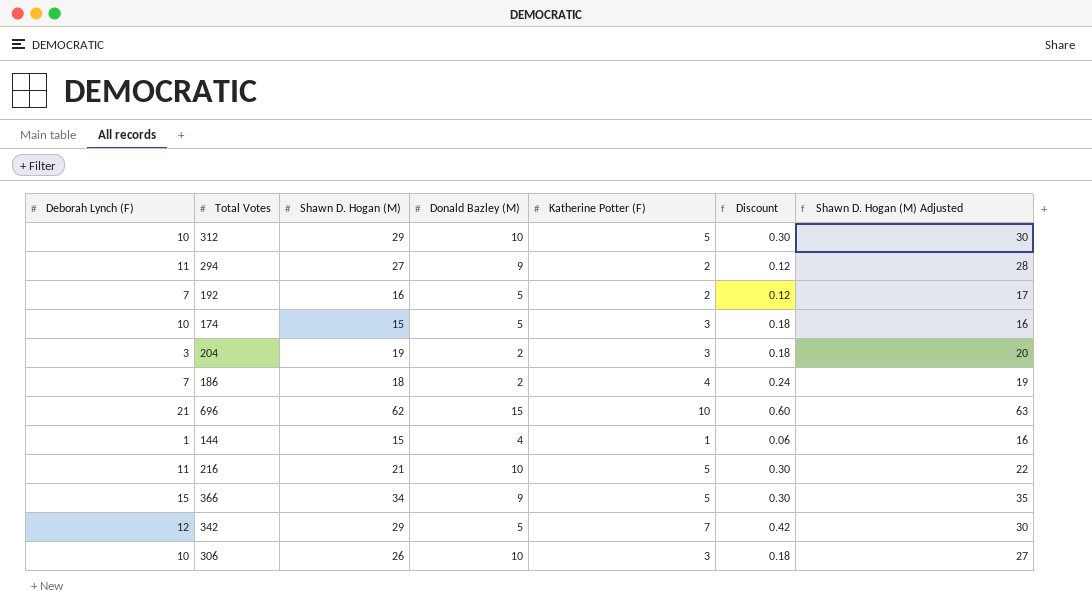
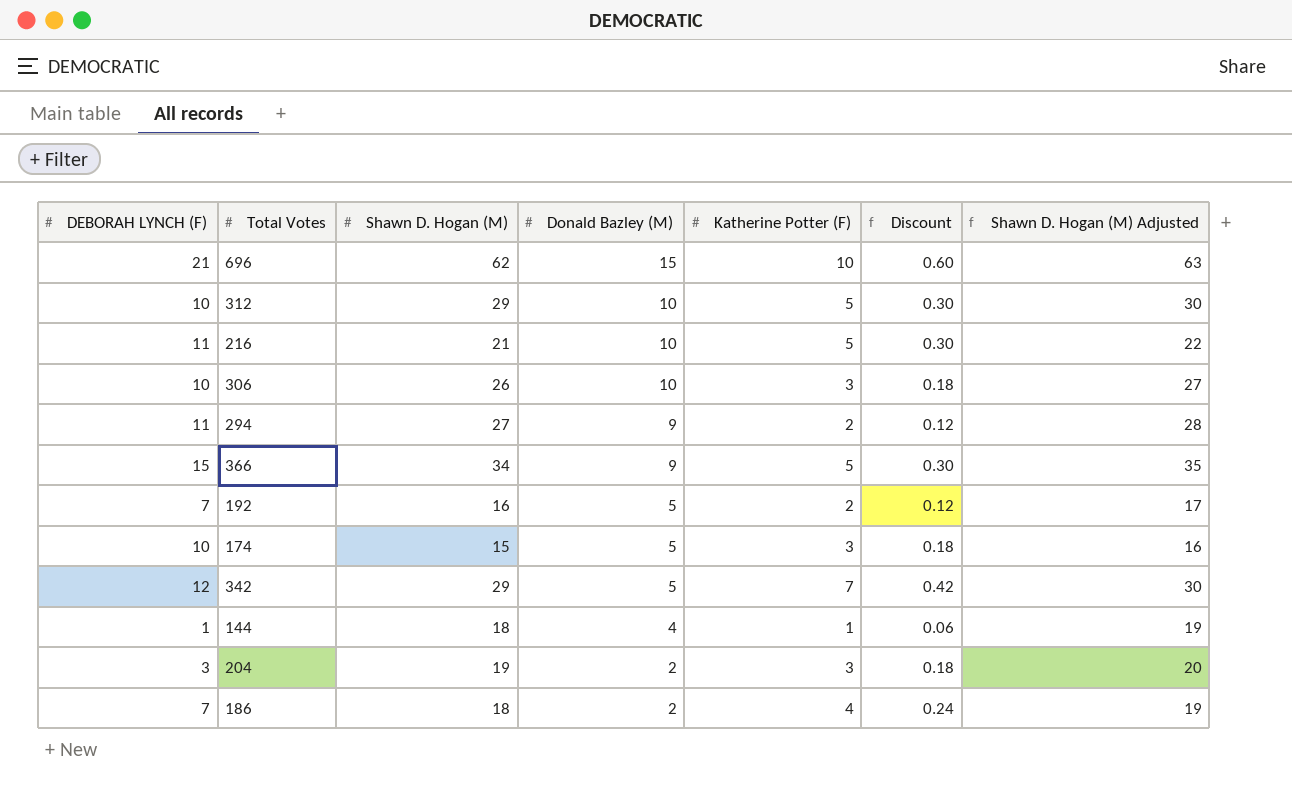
row order: none -> Donald Bazley (M) descending
column name: Deborah Lynch (F) -> DEBORAH LYNCH (F)
144 | Shawn D. Hogan (M): 15 -> 18
144 | Shawn D. Hogan (M) Adjusted: 16 -> 19

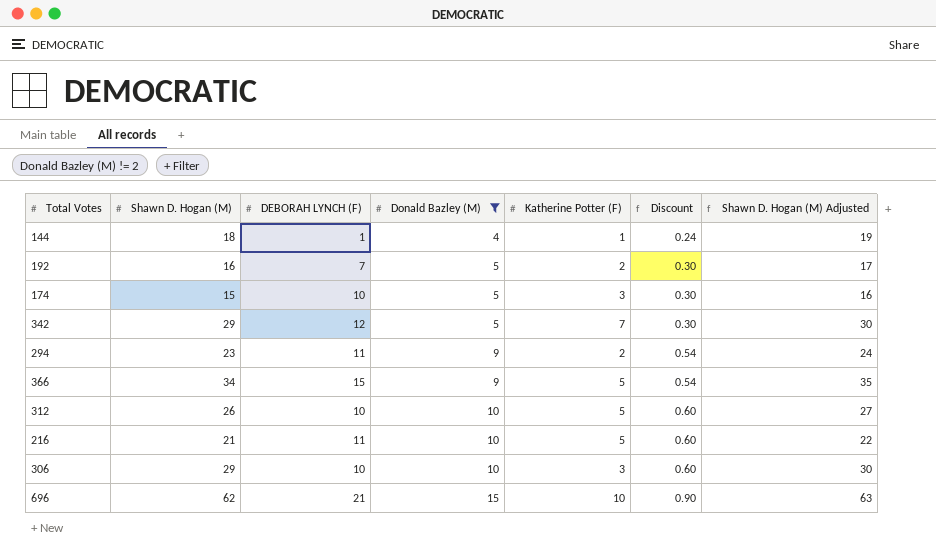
filter: none -> Donald Bazley (M) != 2
row order: Donald Bazley (M) descending -> Donald Bazley (M) ascending
column DEBORAH LYNCH (F) | position: 1 -> 3
column Discount | formula: [Katherine Potter (F)] * 0.06 -> [Donald Bazley (M)] * 0.06
294 | Shawn D. Hogan (M): 27 -> 23
294 | Shawn D. Hogan (M) Adjusted: 28 -> 24
312 | Shawn D. Hogan (M): 29 -> 26
312 | Shawn D. Hogan (M) Adjusted: 30 -> 27
306 | Shawn D. Hogan (M): 26 -> 29
306 | Shawn D. Hogan (M) Adjusted: 27 -> 30

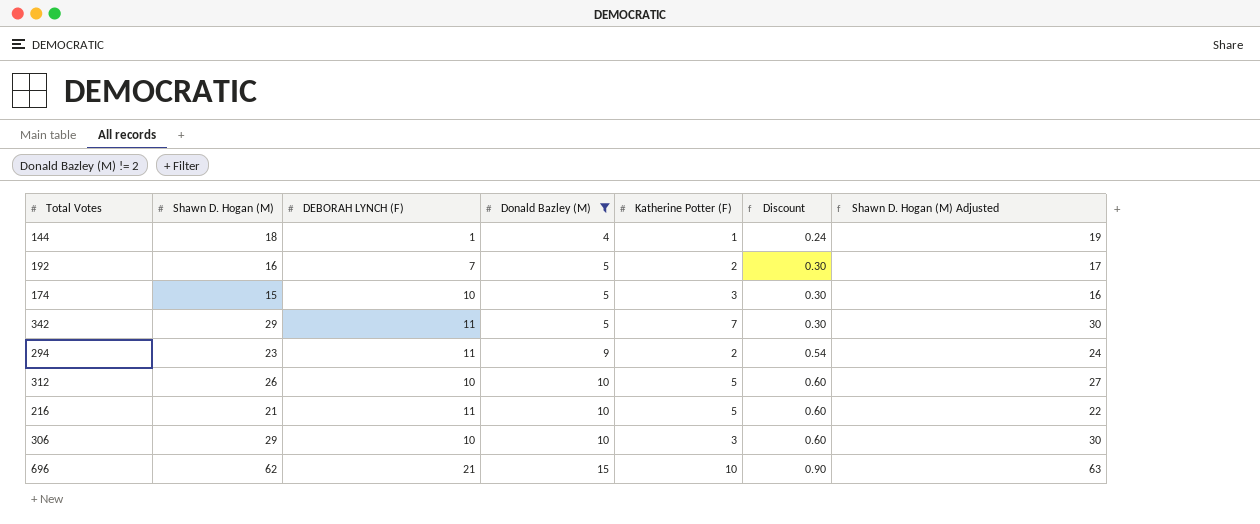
row 366: 34 | 15 | 9 | 5 | 0.54 | 35 -> none
342 | DEBORAH LYNCH (F): 12 -> 11

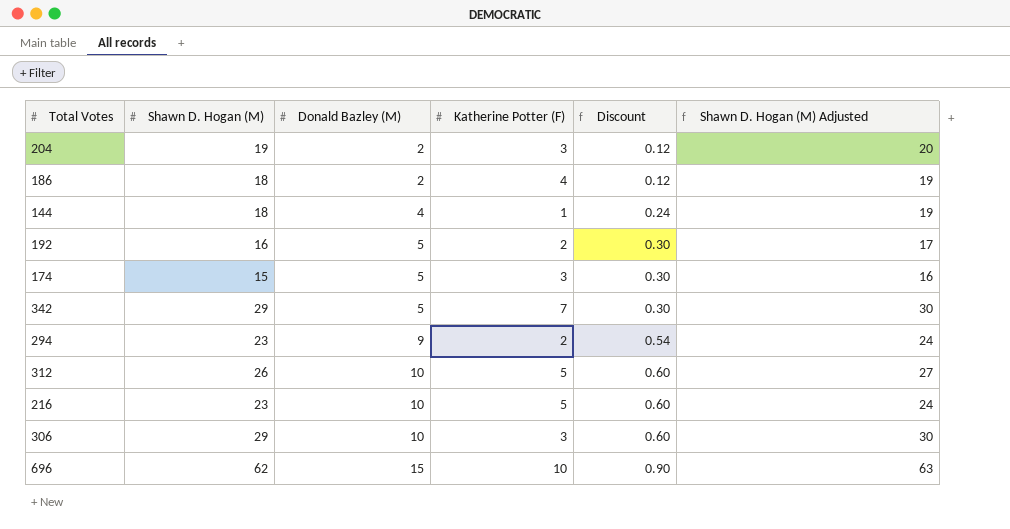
filter: Donald Bazley (M) != 2 -> none
column DEBORAH LYNCH (F) | position: 3 -> none
216 | Shawn D. Hogan (M): 21 -> 23
216 | Shawn D. Hogan (M) Adjusted: 22 -> 24

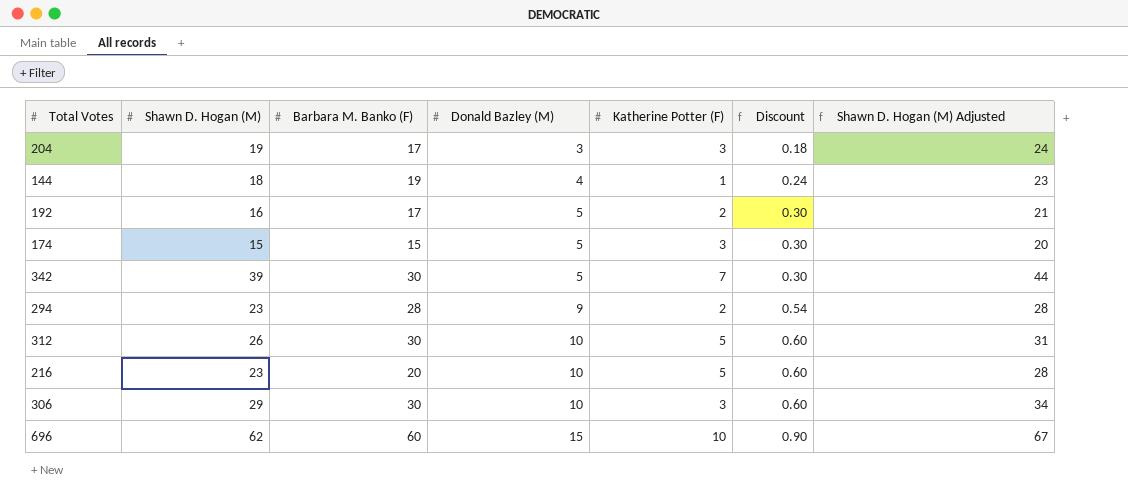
column Barbara M. Banko (F) | position: none -> 3
column Shawn D. Hogan (M) Adjusted | formula: [Shawn D. Hogan (M)] + 1 -> [Shawn D. Hogan (M)] + 5
row 186: 18 | 2 | 4 | 0.12 | 19 -> none
204 | Donald Bazley (M): 2 -> 3
204 | Discount: 0.12 -> 0.18
342 | Shawn D. Hogan (M): 29 -> 39

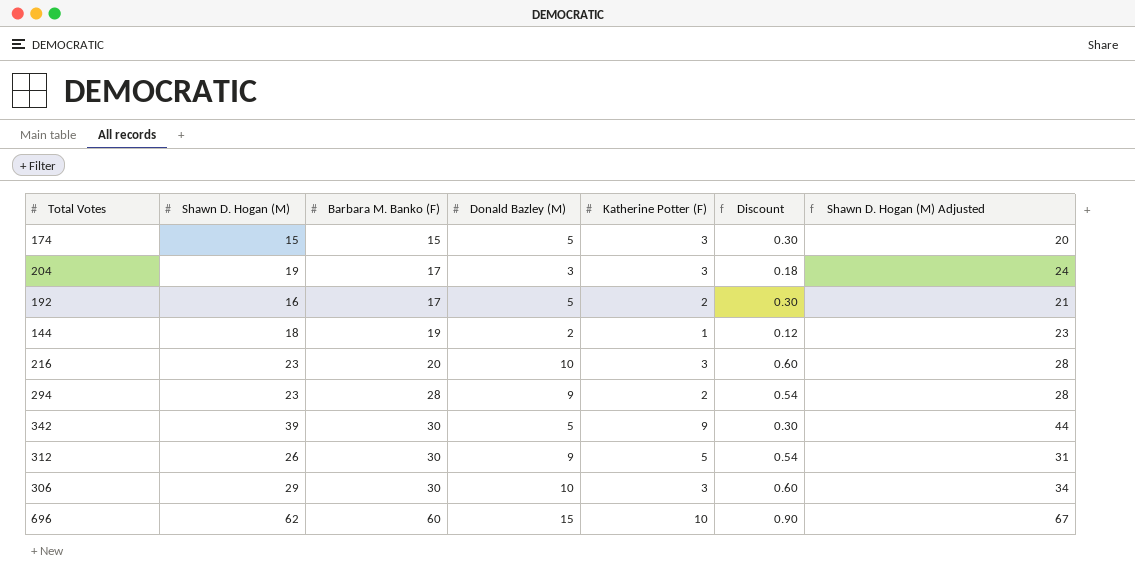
row order: Donald Bazley (M) ascending -> Barbara M. Banko (F) ascending
144 | Donald Bazley (M): 4 -> 2
144 | Discount: 0.24 -> 0.12
216 | Katherine Potter (F): 5 -> 3
342 | Katherine Potter (F): 7 -> 9
312 | Donald Bazley (M): 10 -> 9
312 | Discount: 0.60 -> 0.54

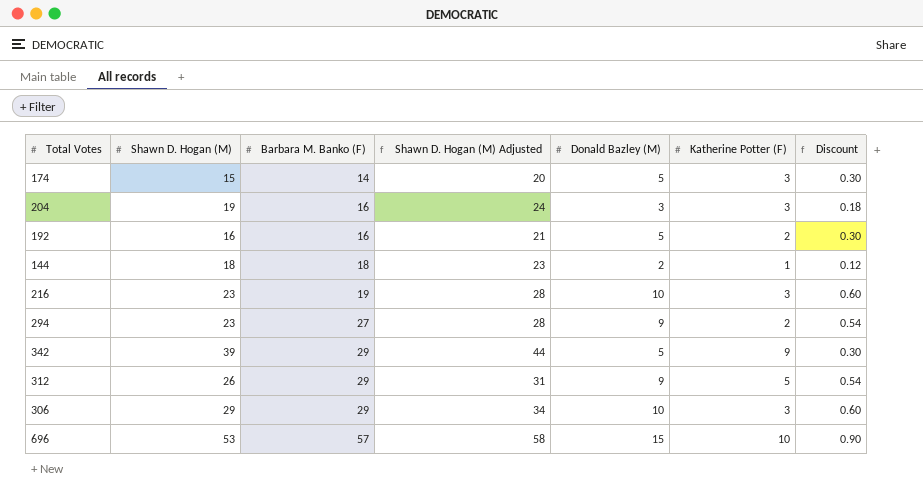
column Shawn D. Hogan (M) Adjusted | position: 7 -> 4
174 | Barbara M. Banko (F): 15 -> 14
204 | Barbara M. Banko (F): 17 -> 16
192 | Barbara M. Banko (F): 17 -> 16
144 | Barbara M. Banko (F): 19 -> 18
216 | Barbara M. Banko (F): 20 -> 19
294 | Barbara M. Banko (F): 28 -> 27
342 | Barbara M. Banko (F): 30 -> 29
312 | Barbara M. Banko (F): 30 -> 29
306 | Barbara M. Banko (F): 30 -> 29
696 | Shawn D. Hogan (M): 62 -> 53
696 | Barbara M. Banko (F): 60 -> 57
696 | Shawn D. Hogan (M) Adjusted: 67 -> 58

